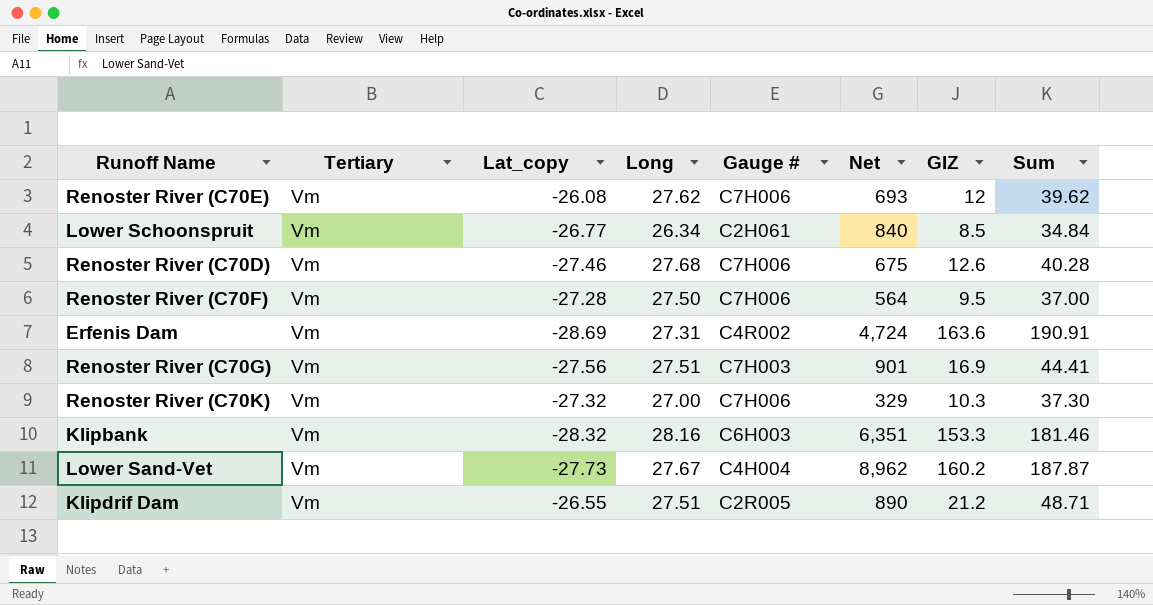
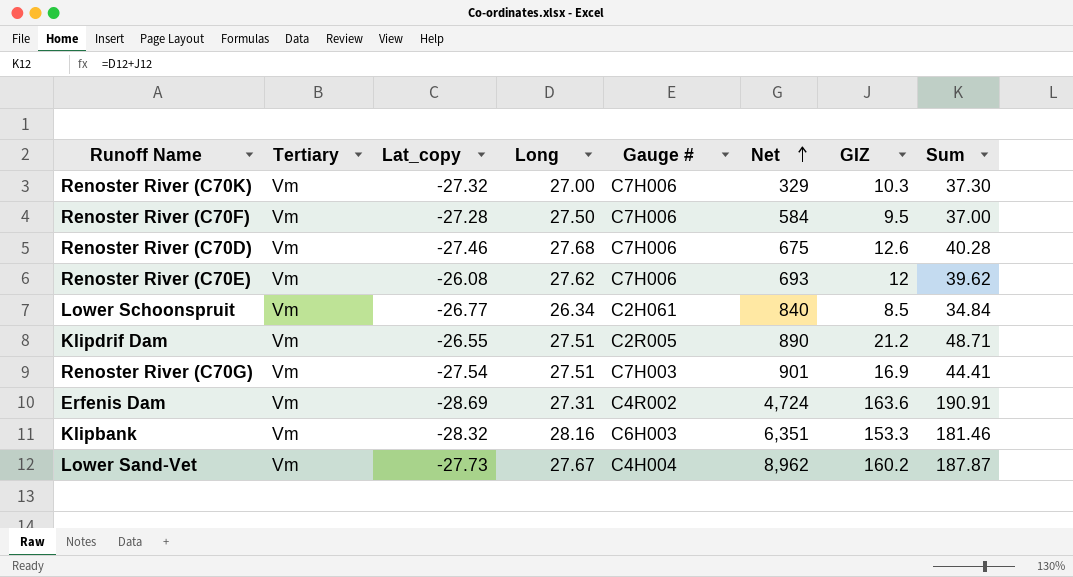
row order: none -> Net ascending
Renoster River (C70F) | Net: 564 -> 584
Renoster River (C70G) | Lat_copy: -27.56 -> -27.54

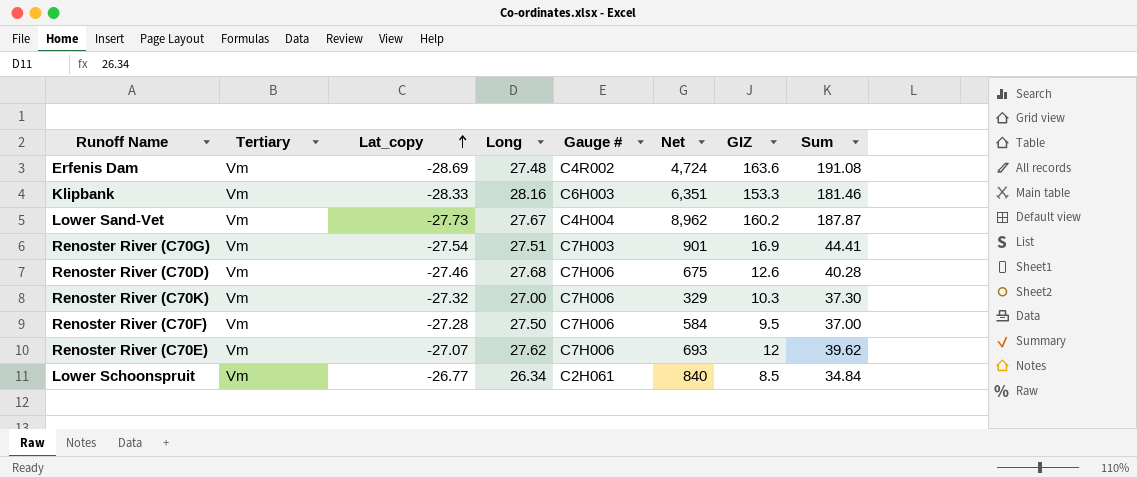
row order: Net ascending -> Lat_copy ascending
row Klipdrif Dam: Vm | -26.55 | 27.51 | C2R005 | 890 | 21.2 | 48.71 -> none
Erfenis Dam | Long: 27.31 -> 27.48
Erfenis Dam | Sum: 190.91 -> 191.08
Klipbank | Lat_copy: -28.32 -> -28.33
Renoster River (C70E) | Lat_copy: -26.08 -> -27.07

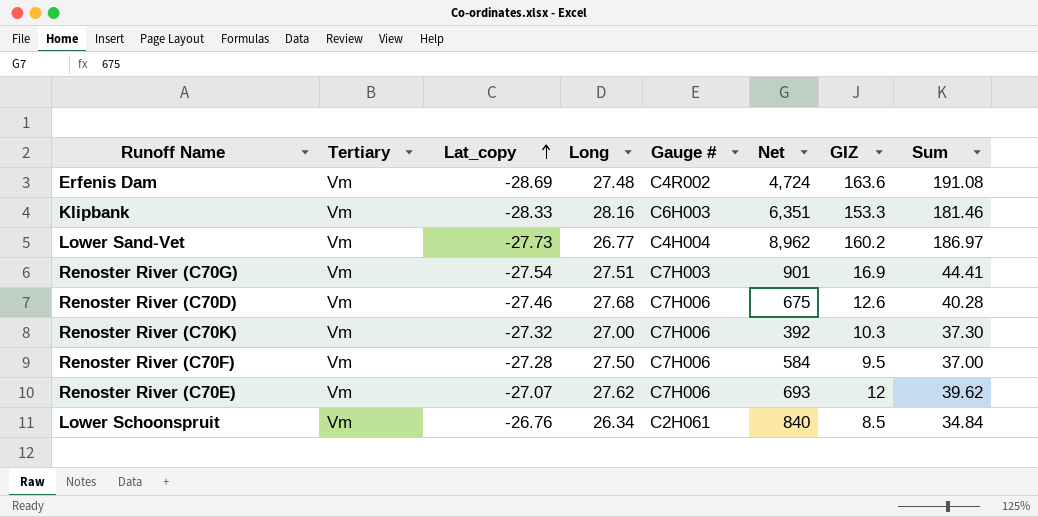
Lower Sand-Vet | Long: 27.67 -> 26.77
Lower Sand-Vet | Sum: 187.87 -> 186.97
Renoster River (C70K) | Net: 329 -> 392
Lower Schoonspruit | Lat_copy: -26.77 -> -26.76

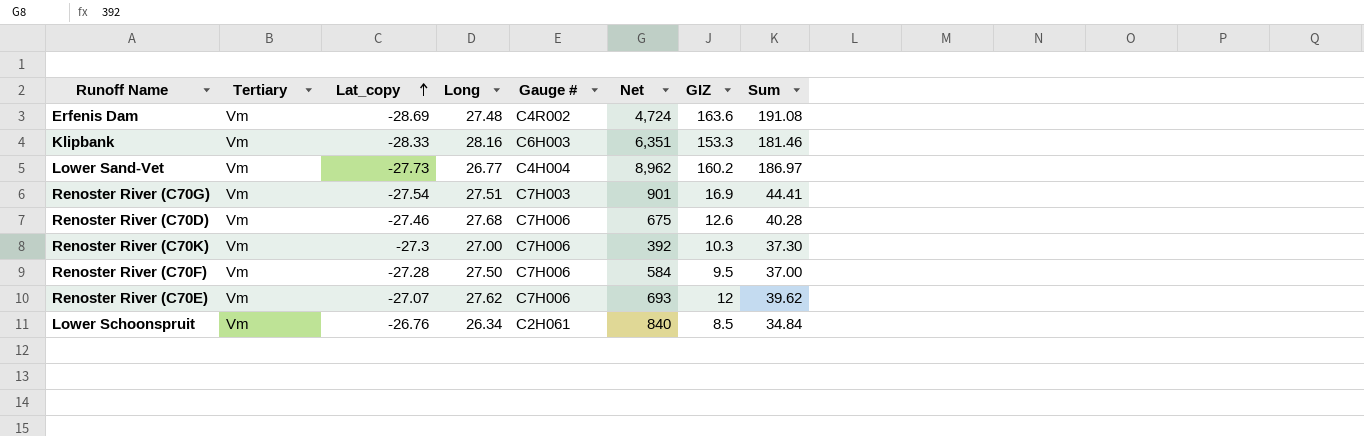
Renoster River (C70K) | Lat_copy: -27.32 -> -27.3

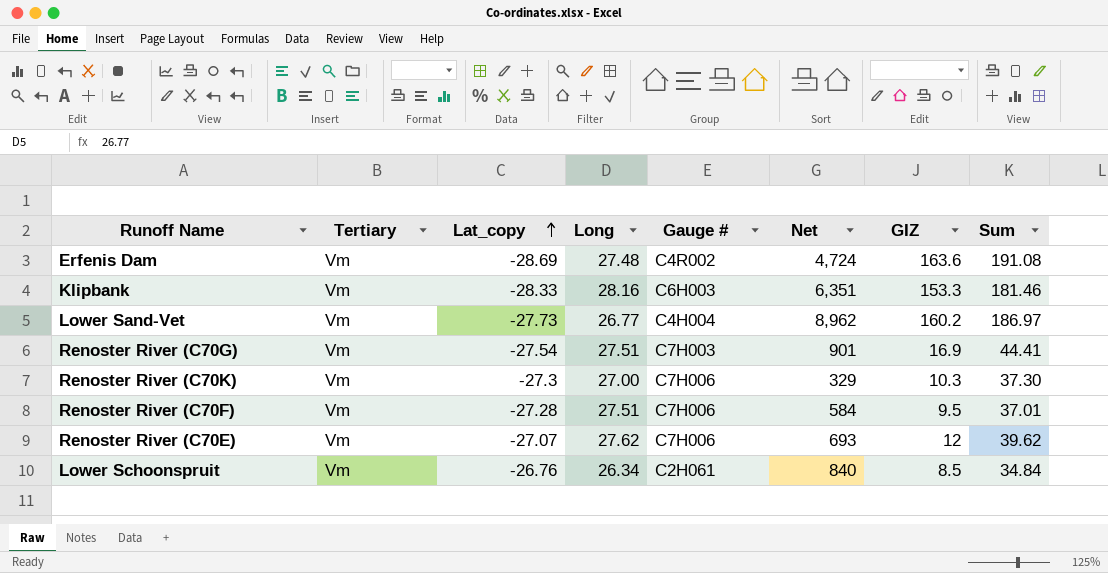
row Renoster River (C70D): Vm | -27.46 | 27.68 | C7H006 | 675 | 12.6 | 40.28 -> none
Renoster River (C70K) | Net: 392 -> 329
Renoster River (C70F) | Long: 27.50 -> 27.51
Renoster River (C70F) | Sum: 37.00 -> 37.01

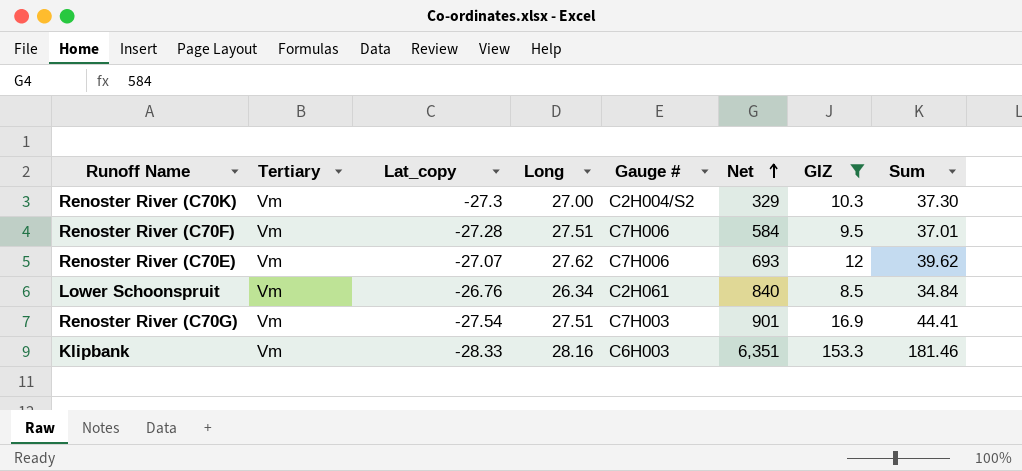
filter: none -> GIZ <= 153.3
row order: Lat_copy ascending -> Net ascending
Renoster River (C70K) | Gauge #: C7H006 -> C2H004/S2

